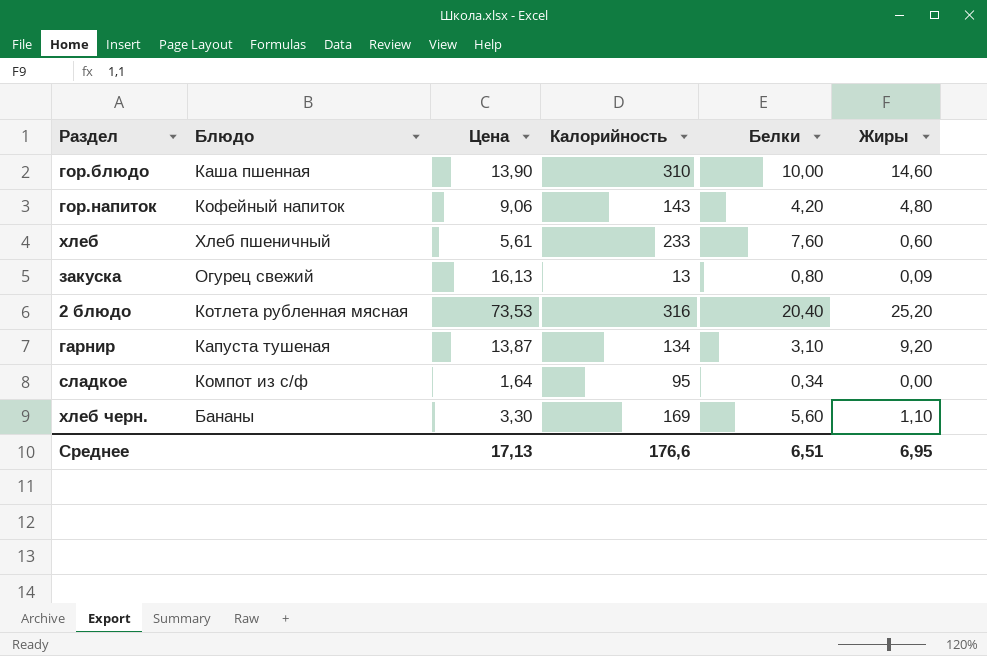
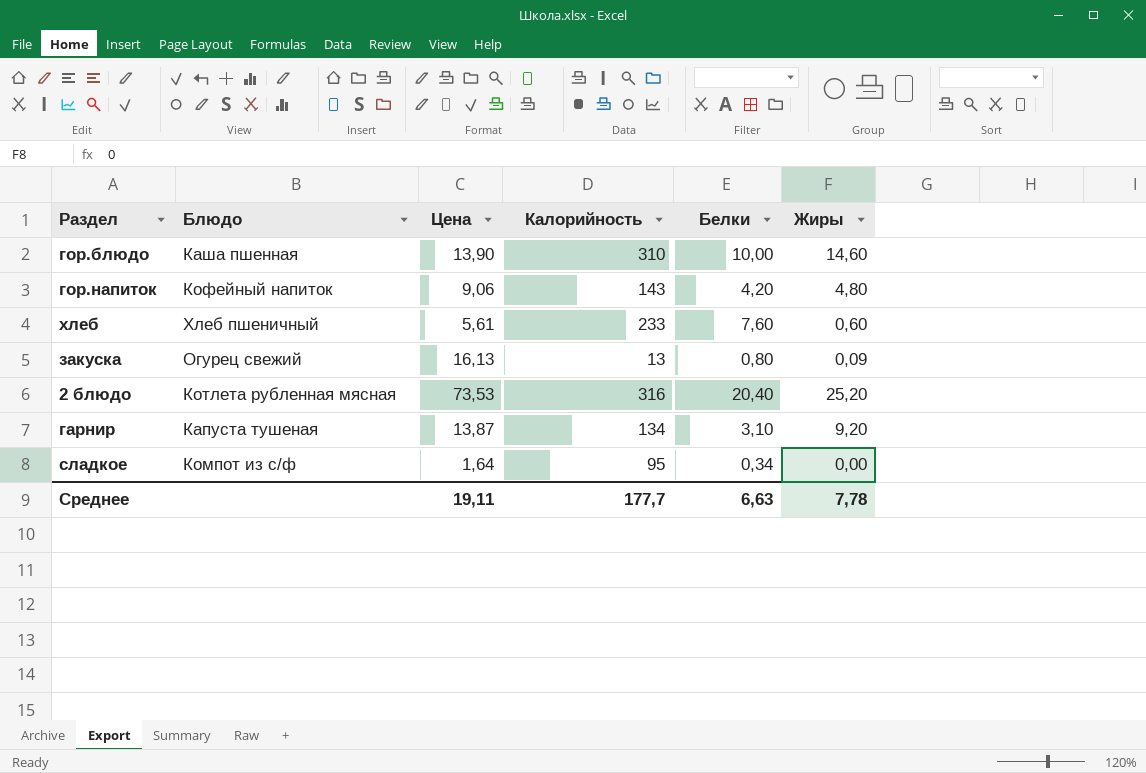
row хлеб черн.: Бананы | 3,30 | 169 | 5,60 | 1,10 -> none
Среднее | Цена: 17,13 -> 19,11
Среднее | Калорийность: 176,6 -> 177,7
Среднее | Белки: 6,51 -> 6,63
Среднее | Жиры: 6,95 -> 7,78

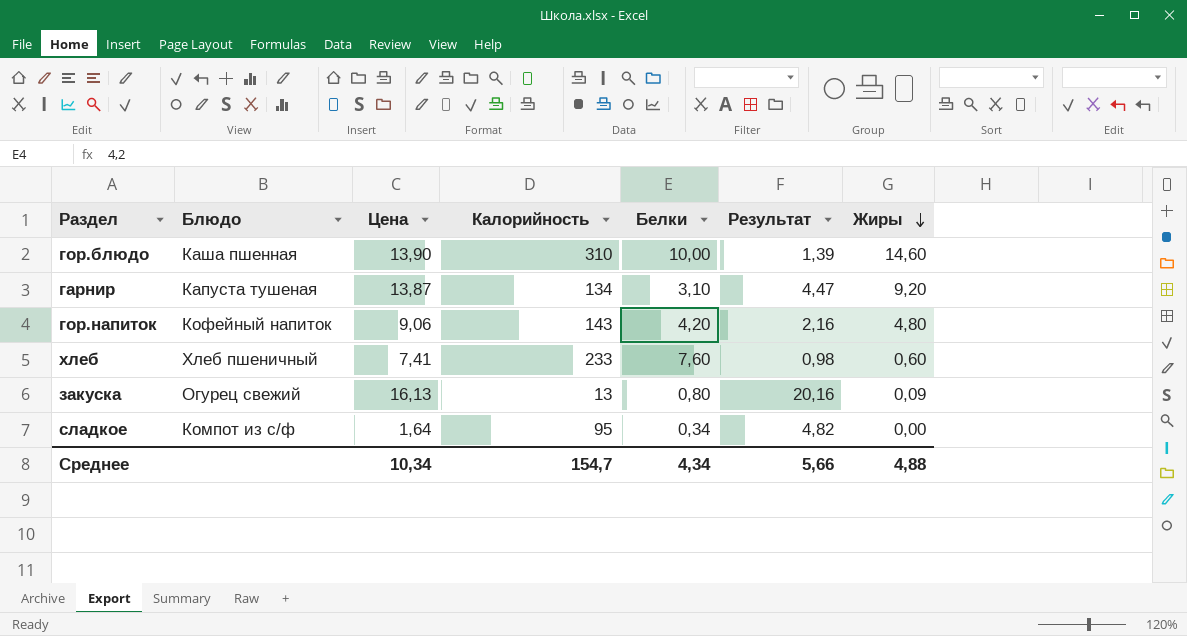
row order: none -> Жиры descending
column Результат | formula: none -> [Цена] / [Белки]
row 2 блюдо: Котлета рубленная мясная | 73,53 | 316 | 20,40 | 25,20 -> none
хлеб | Цена: 5,61 -> 7,41
Среднее | Цена: 19,11 -> 10,34
Среднее | Калорийность: 177,7 -> 154,7
Среднее | Белки: 6,63 -> 4,34
Среднее | Жиры: 7,78 -> 4,88

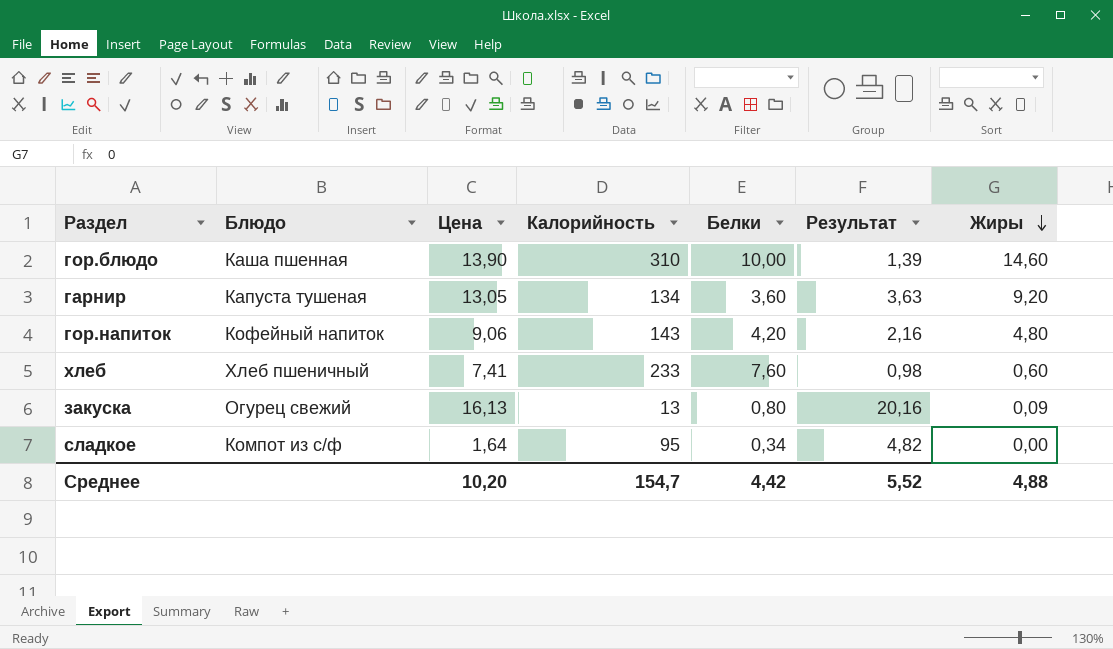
гарнир | Цена: 13,87 -> 13,05
гарнир | Белки: 3,10 -> 3,60
гарнир | Результат: 4,47 -> 3,63
Среднее | Цена: 10,34 -> 10,20
Среднее | Белки: 4,34 -> 4,42
Среднее | Результат: 5,66 -> 5,52

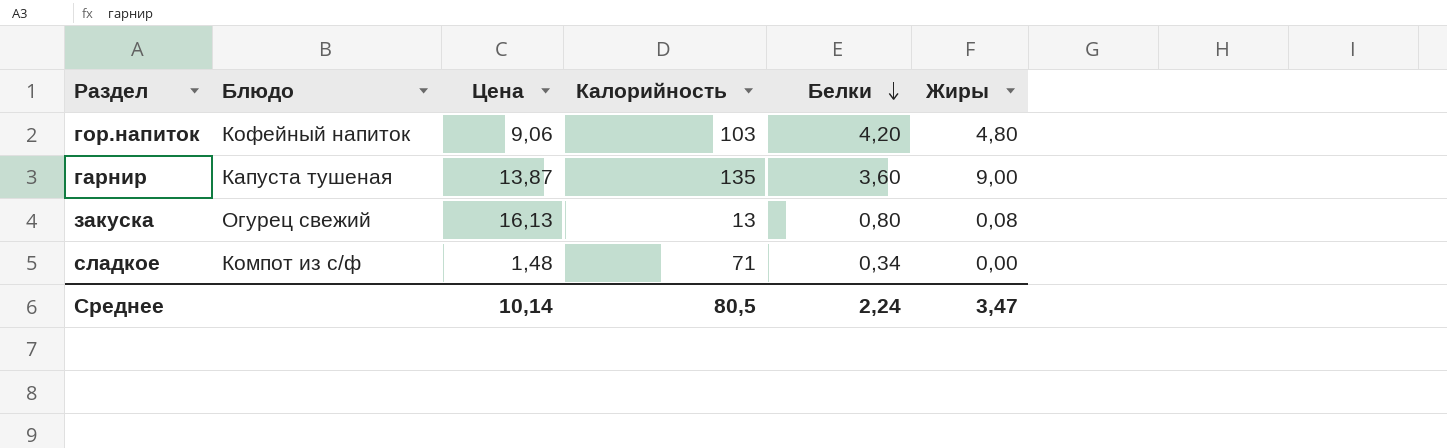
row order: Жиры descending -> Белки descending
column Результат | formula: [Цена] / [Белки] -> none
row гор.блюдо: Каша пшенная | 13,90 | 310 | 10,00 | 1,39 | 14,60 -> none
row хлеб: Хлеб пшеничный | 7,41 | 233 | 7,60 | 0,98 | 0,60 -> none
гор.напиток | Калорийность: 143 -> 103
гарнир | Цена: 13,05 -> 13,87
гарнир | Калорийность: 134 -> 135
гарнир | Жиры: 9,20 -> 9,00
закуска | Жиры: 0,09 -> 0,08
сладкое | Цена: 1,64 -> 1,48
сладкое | Калорийность: 95 -> 71
Среднее | Цена: 10,20 -> 10,14
Среднее | Калорийность: 154,7 -> 80,5
Среднее | Белки: 4,42 -> 2,24
Среднее | Жиры: 4,88 -> 3,47

